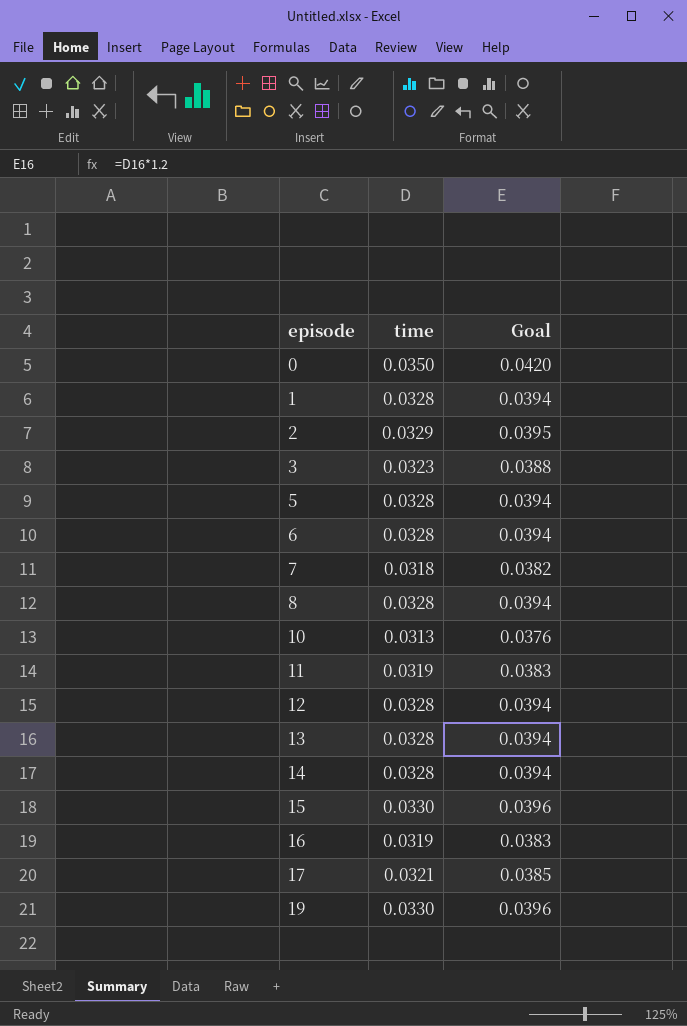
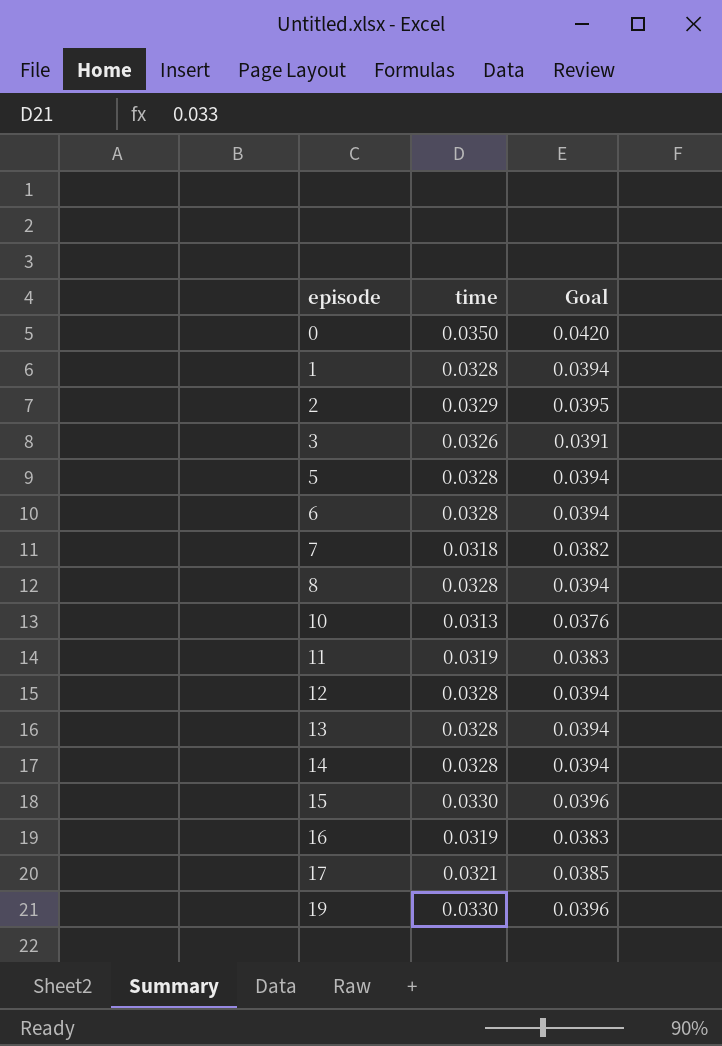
3 | time: 0.0323 -> 0.0326
3 | Goal: 0.0388 -> 0.0391

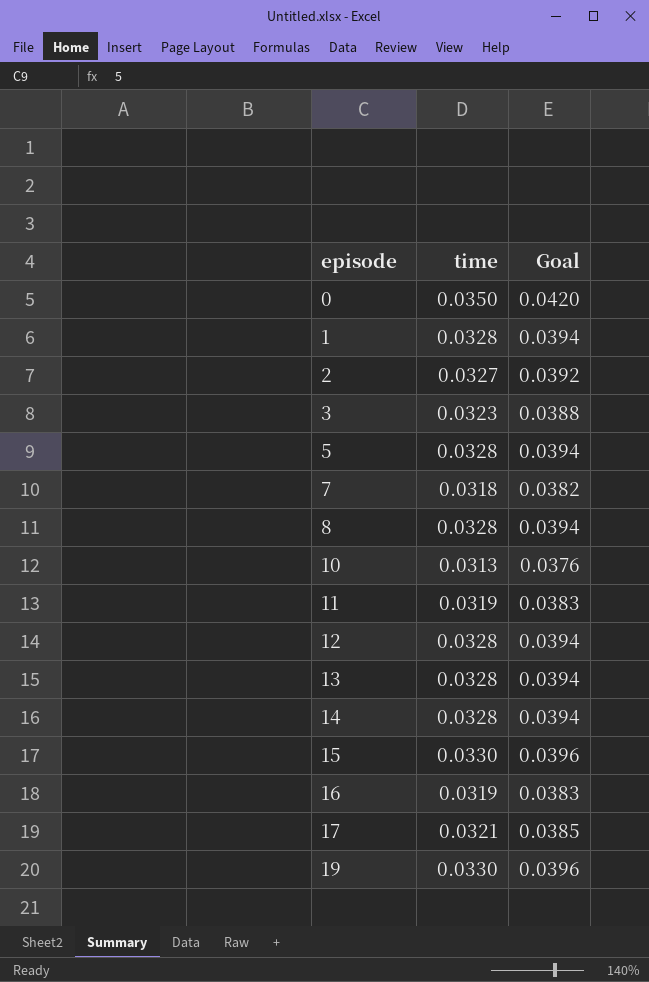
row 6: 0.0328 | 0.0394 -> none
2 | time: 0.0329 -> 0.0327
2 | Goal: 0.0395 -> 0.0392
3 | time: 0.0326 -> 0.0323
3 | Goal: 0.0391 -> 0.0388

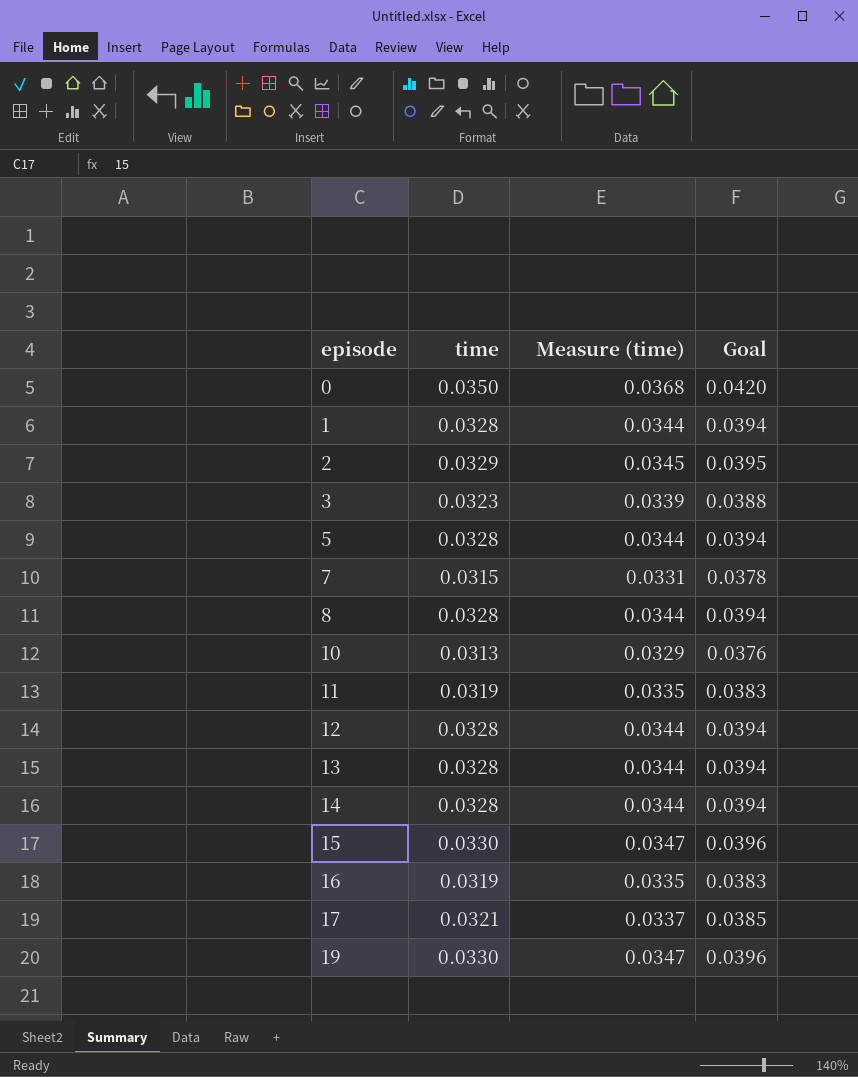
column Measure (time) | formula: none -> [time] * 1.05
2 | time: 0.0327 -> 0.0329
2 | Goal: 0.0392 -> 0.0395
7 | time: 0.0318 -> 0.0315
7 | Goal: 0.0382 -> 0.0378

